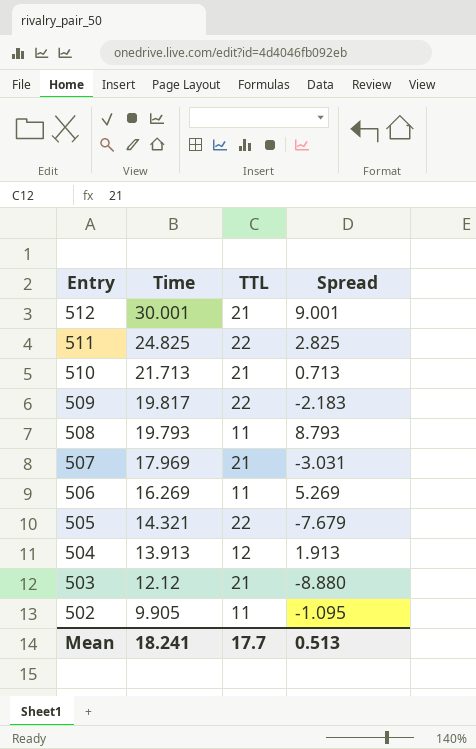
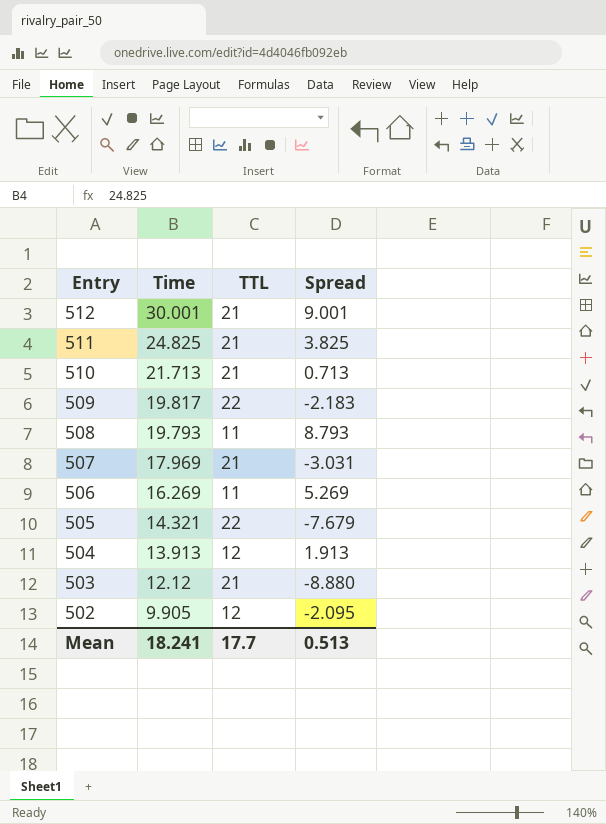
511 | TTL: 22 -> 21
511 | Spread: 2.825 -> 3.825
502 | TTL: 11 -> 12
502 | Spread: -1.095 -> -2.095

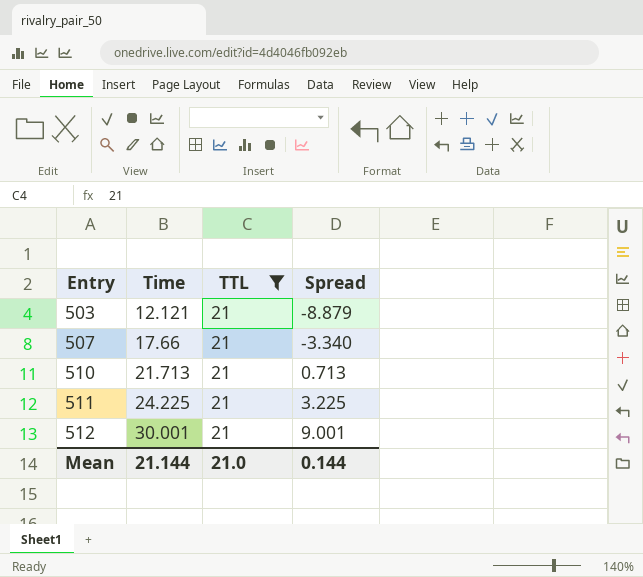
filter: none -> TTL = 21
row order: Entry descending -> Entry ascending
503 | Time: 12.12 -> 12.121
503 | Spread: -8.880 -> -8.879
507 | Time: 17.969 -> 17.66
507 | Spread: -3.031 -> -3.340
511 | Time: 24.825 -> 24.225
511 | Spread: 3.825 -> 3.225
Mean | Time: 18.241 -> 21.144
Mean | TTL: 17.7 -> 21.0
Mean | Spread: 0.513 -> 0.144

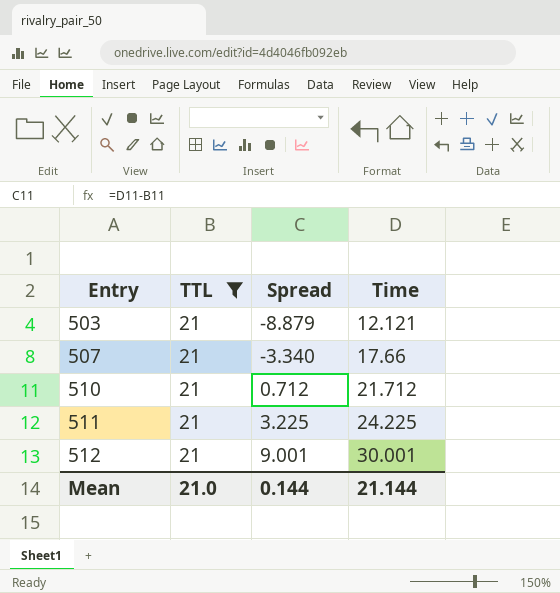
column Time | position: 2 -> 4
510 | Spread: 0.713 -> 0.712
510 | Time: 21.713 -> 21.712

